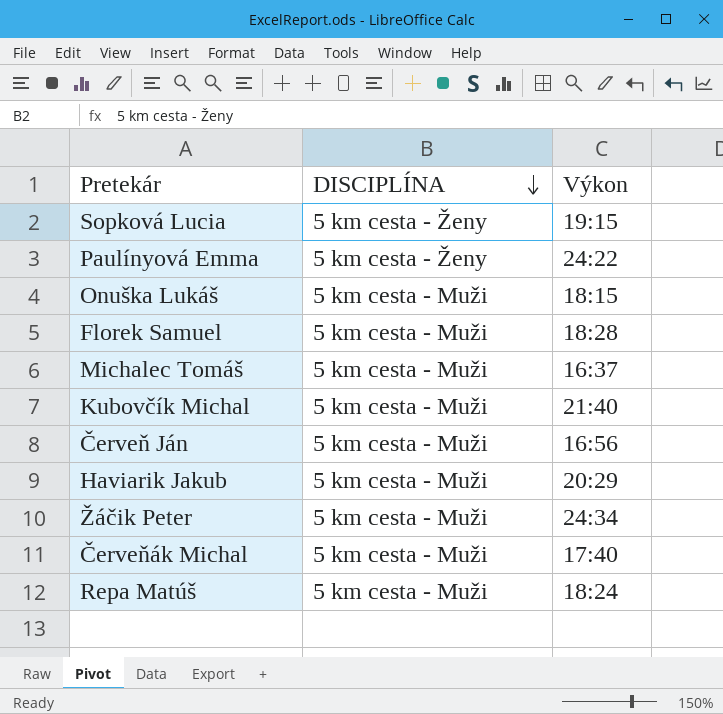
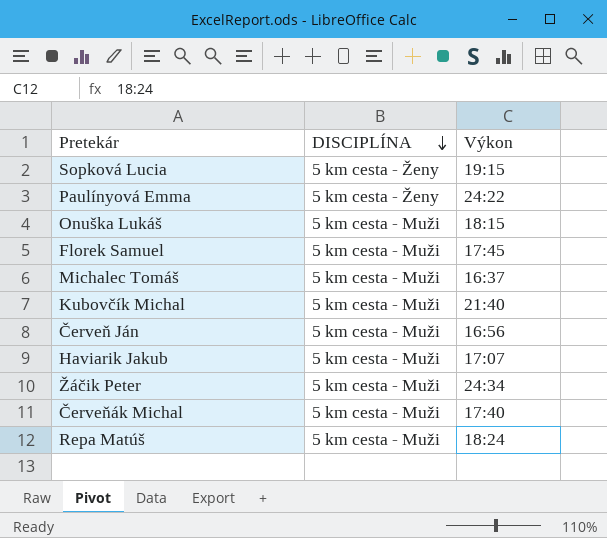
Florek Samuel | Výkon: 18:28 -> 17:45
Haviarik Jakub | Výkon: 20:29 -> 17:07

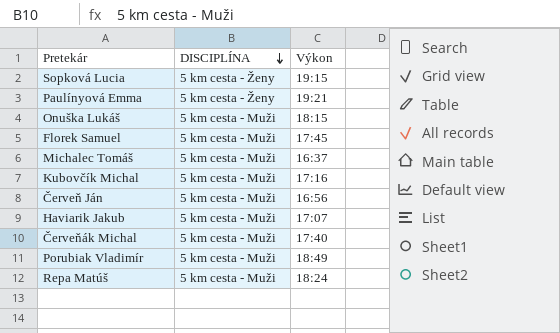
row Žáčik Peter: 5 km cesta - Muži | 24:34 -> none
Paulínyová Emma | Výkon: 24:22 -> 19:21
Kubovčík Michal | Výkon: 21:40 -> 17:16
row Porubiak Vladimír: none -> 5 km cesta - Muži | 18:49

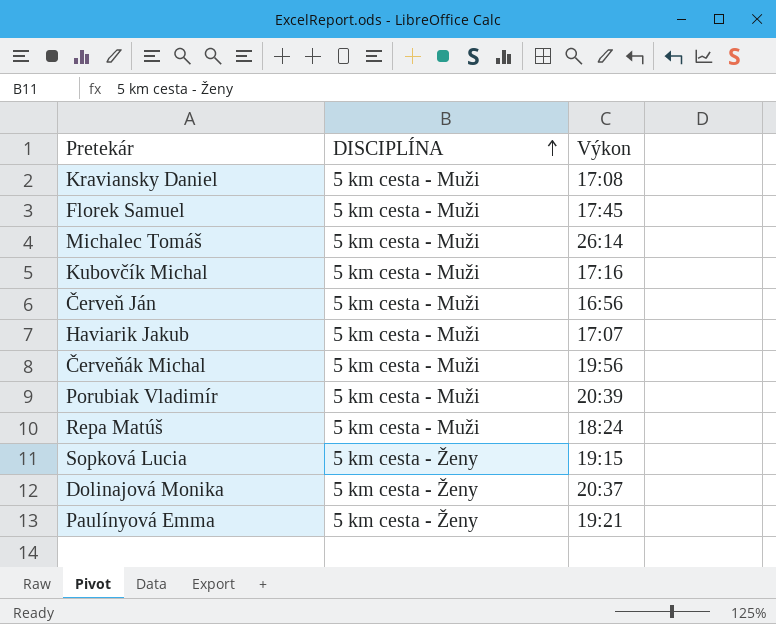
row order: DISCIPLÍNA descending -> DISCIPLÍNA ascending
row Onuška Lukáš: 5 km cesta - Muži | 18:15 -> none
row Kraviansky Daniel: none -> 5 km cesta - Muži | 17:08
Michalec Tomáš | Výkon: 16:37 -> 26:14
Červeňák Michal | Výkon: 17:40 -> 19:56
Porubiak Vladimír | Výkon: 18:49 -> 20:39
row Dolinajová Monika: none -> 5 km cesta - Ženy | 20:37

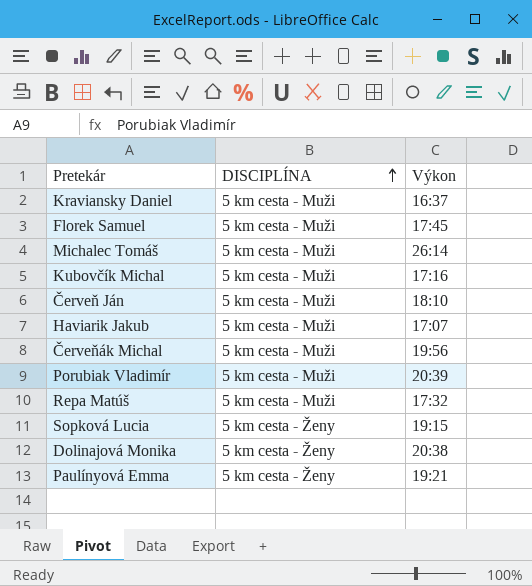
Kraviansky Daniel | Výkon: 17:08 -> 16:37
Červeň Ján | Výkon: 16:56 -> 18:10
Repa Matúš | Výkon: 18:24 -> 17:32
Dolinajová Monika | Výkon: 20:37 -> 20:38

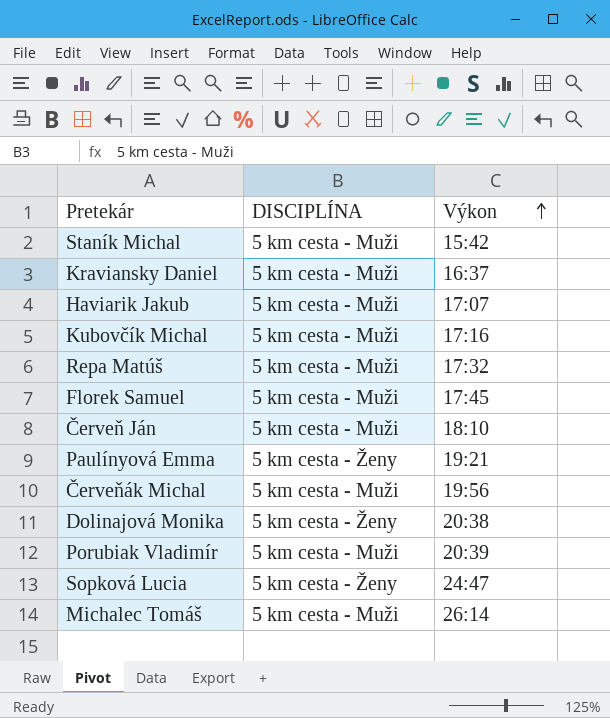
row order: DISCIPLÍNA ascending -> Výkon ascending
row Staník Michal: none -> 5 km cesta - Muži | 15:42
Sopková Lucia | Výkon: 19:15 -> 24:47

